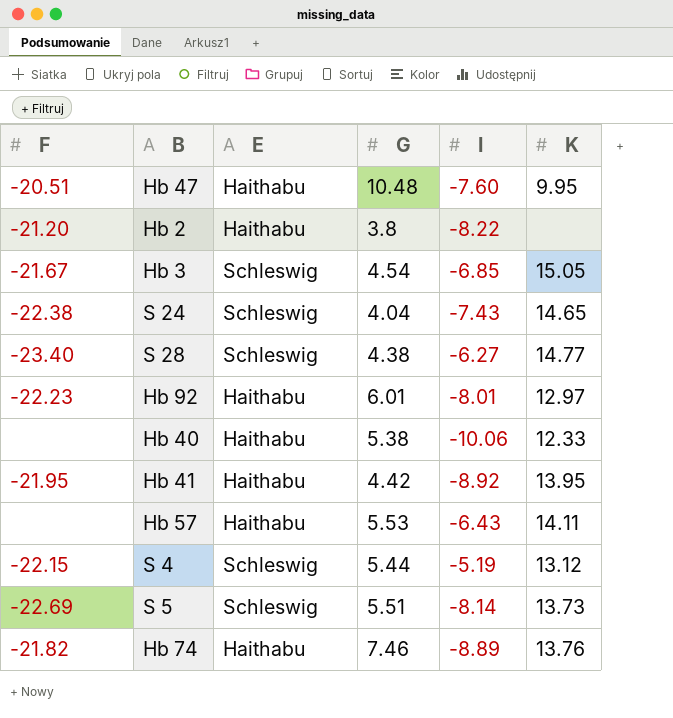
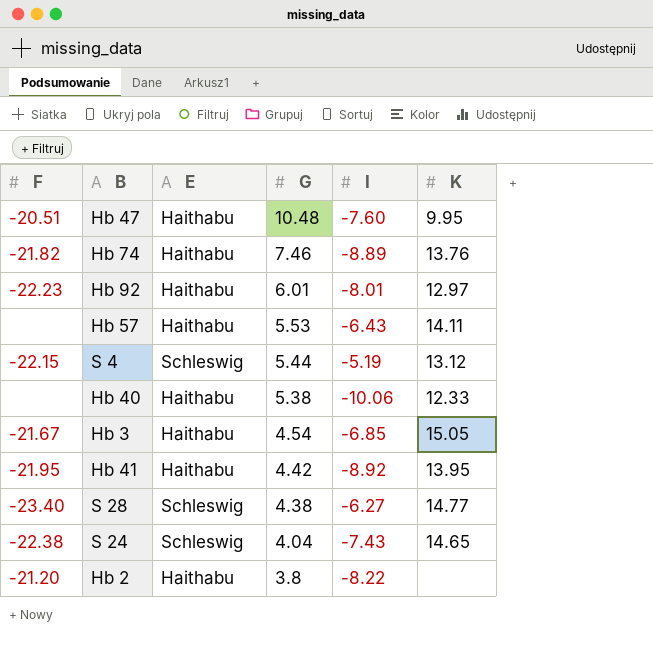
row order: none -> G descending
row S 5: -22.69 | Schleswig | 5.51 | -8.14 | 13.73 -> none
Hb 3 | E: Schleswig -> Haithabu

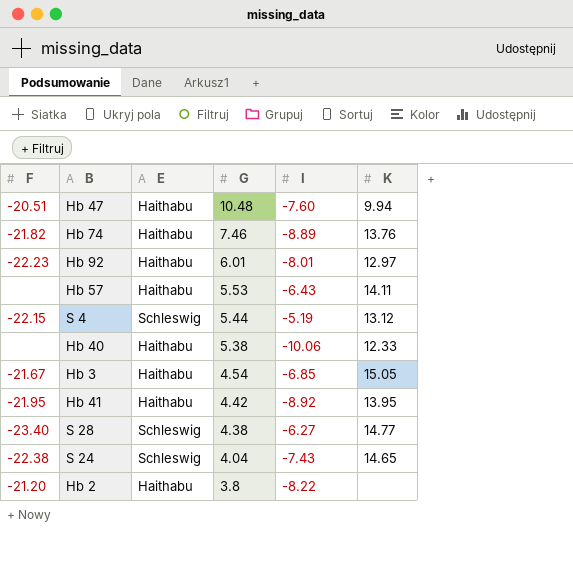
Hb 47 | K: 9.95 -> 9.94

